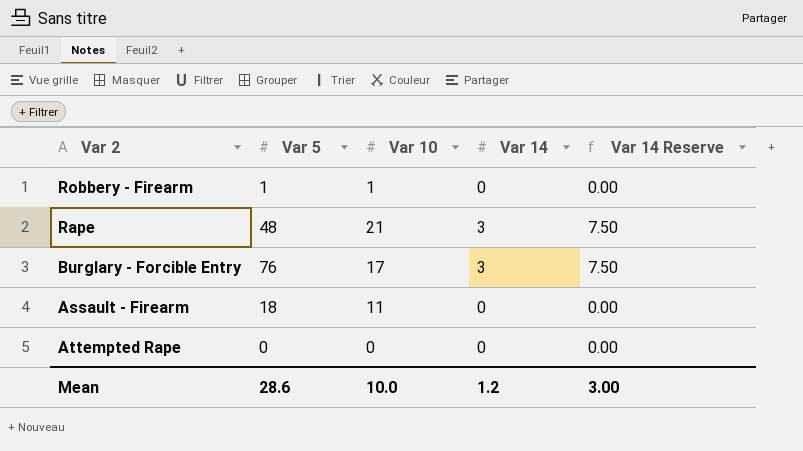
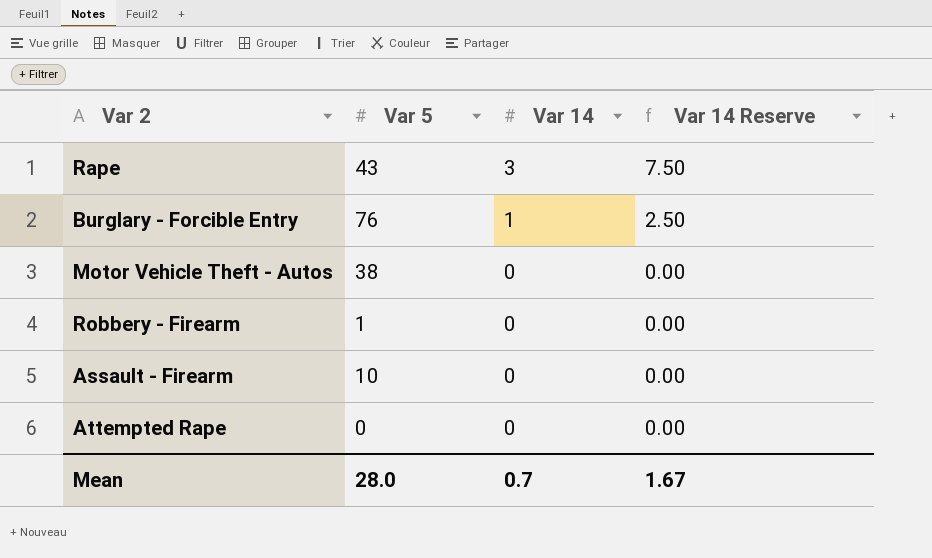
row order: none -> Var 14 descending
column Var 10 | position: 3 -> none
Rape | Var 5: 48 -> 43
Burglary - Forcible Entry | Var 14: 3 -> 1
Burglary - Forcible Entry | Var 14 Reserve: 7.50 -> 2.50
row Motor Vehicle Theft - Autos: none -> 38 | 0 | 0.00
Assault - Firearm | Var 5: 18 -> 10
Mean | Var 5: 28.6 -> 28.0
Mean | Var 14: 1.2 -> 0.7
Mean | Var 14 Reserve: 3.00 -> 1.67

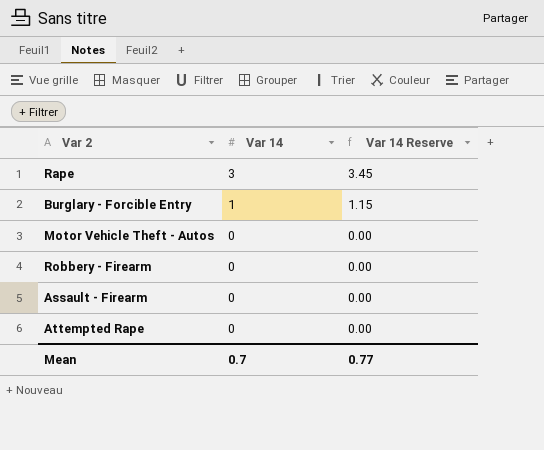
column Var 5 | position: 2 -> none
column Var 14 Reserve | formula: [Var 14] * 2.5 -> [Var 14] * 1.15
Mean | Var 14 Reserve: 1.67 -> 0.77

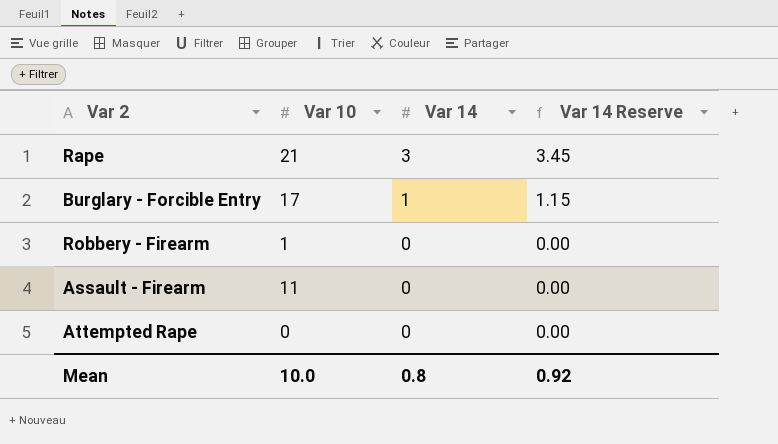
column Var 10 | position: none -> 2
row Motor Vehicle Theft - Autos: 0 | 0.00 -> none
Mean | Var 14: 0.7 -> 0.8
Mean | Var 14 Reserve: 0.77 -> 0.92

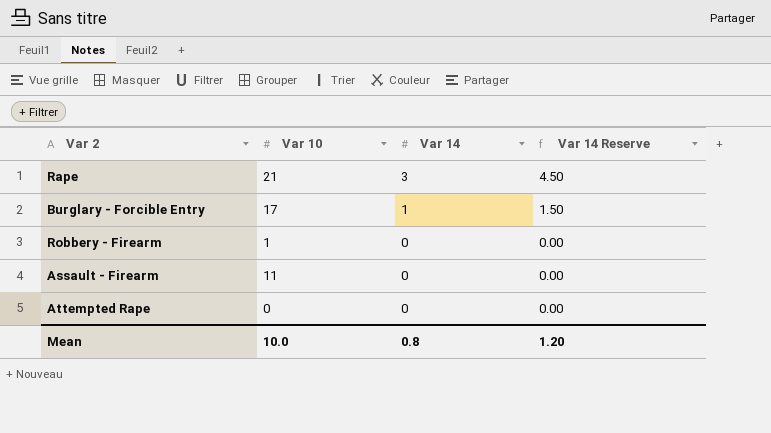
column Var 14 Reserve | formula: [Var 14] * 1.15 -> [Var 14] * 1.5
Mean | Var 14 Reserve: 0.92 -> 1.20

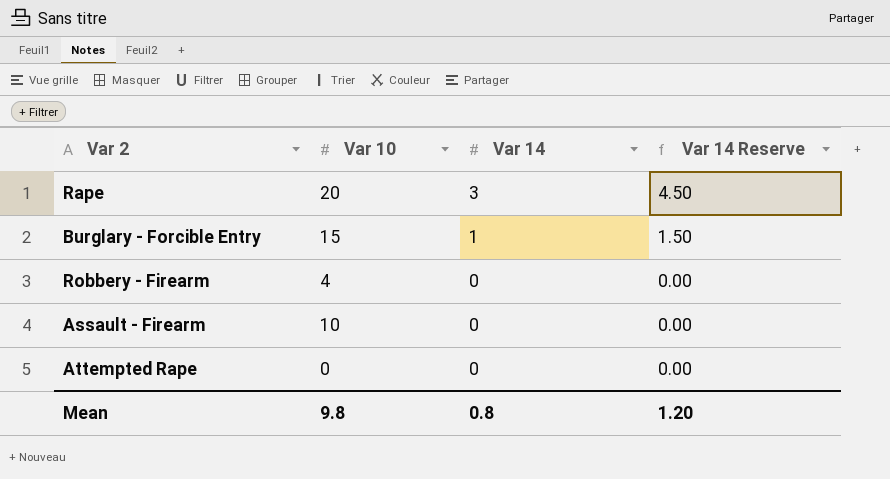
Rape | Var 10: 21 -> 20
Burglary - Forcible Entry | Var 10: 17 -> 15
Robbery - Firearm | Var 10: 1 -> 4
Assault - Firearm | Var 10: 11 -> 10
Mean | Var 10: 10.0 -> 9.8

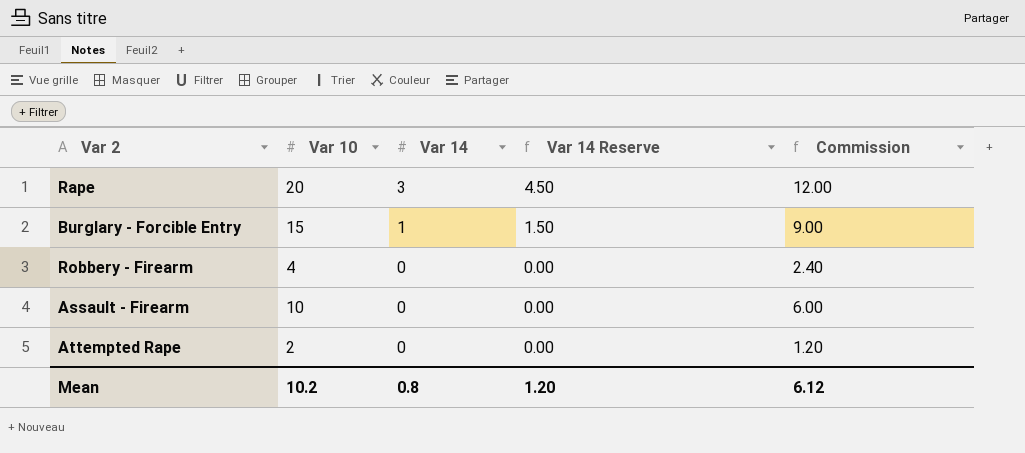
column Commission | formula: none -> [Var 10] * 0.6
Attempted Rape | Var 10: 0 -> 2
Mean | Var 10: 9.8 -> 10.2

